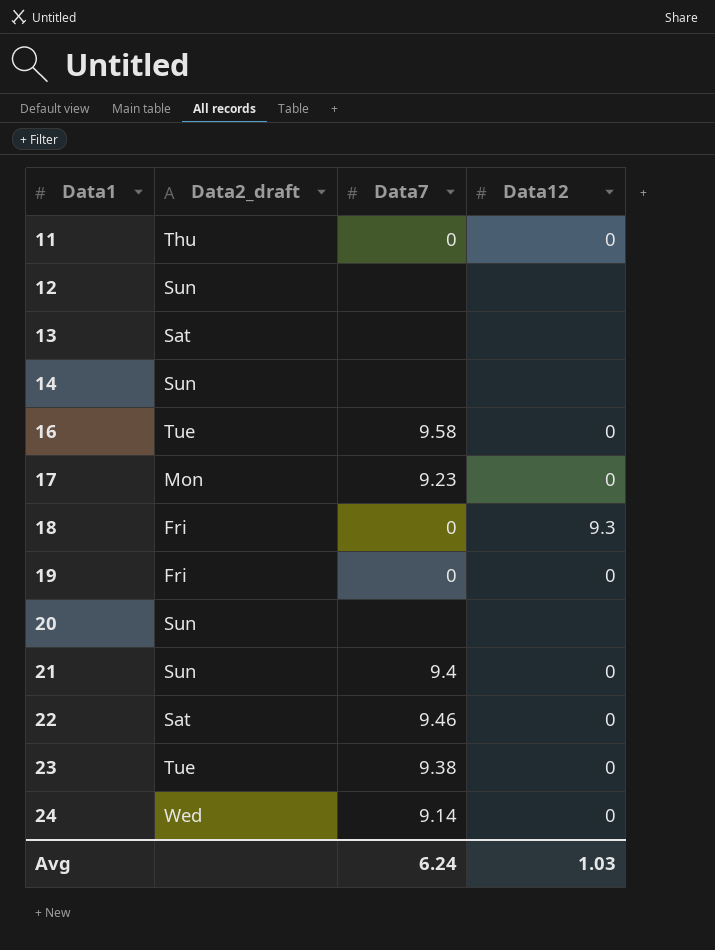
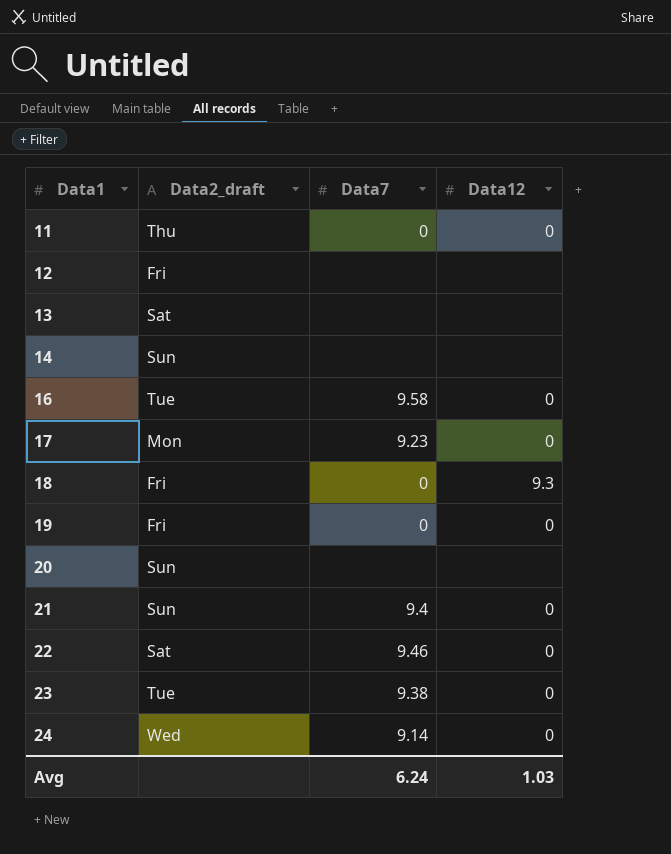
12 | Data2_draft: Sun -> Fri

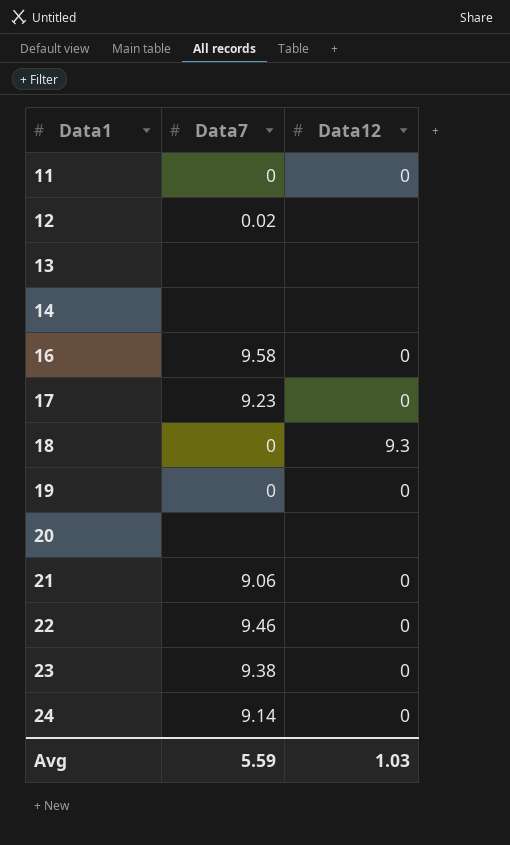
column Data2_draft | position: 2 -> none
12 | Data7: none -> 0.02
21 | Data7: 9.4 -> 9.06
Avg | Data7: 6.24 -> 5.59

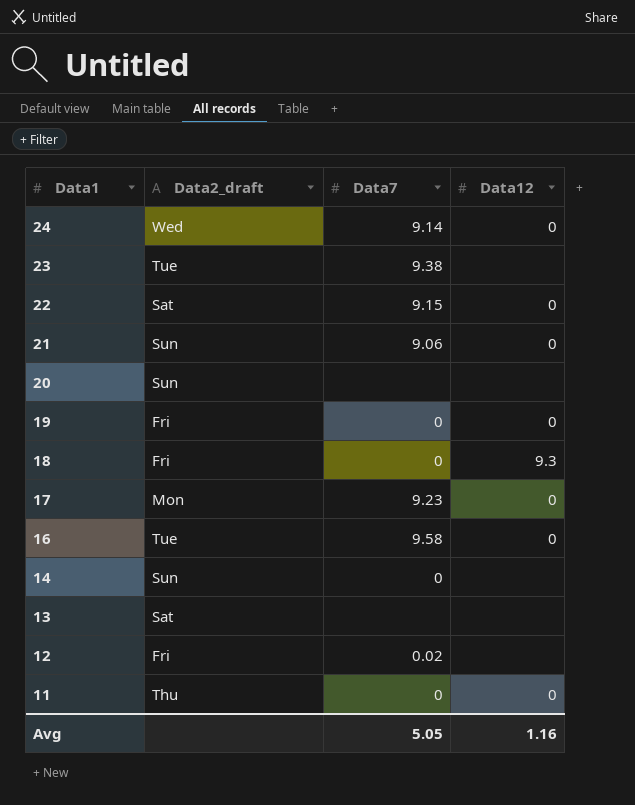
row order: Data1 ascending -> Data1 descending
column Data2_draft | position: none -> 2
23 | Data12: 0 -> none
22 | Data7: 9.46 -> 9.15
14 | Data7: none -> 0
Avg | Data7: 5.59 -> 5.05
Avg | Data12: 1.03 -> 1.16

